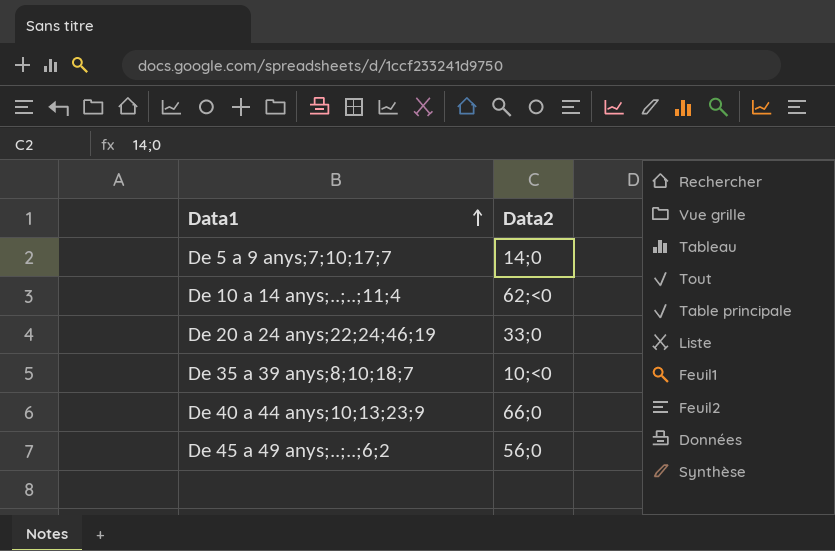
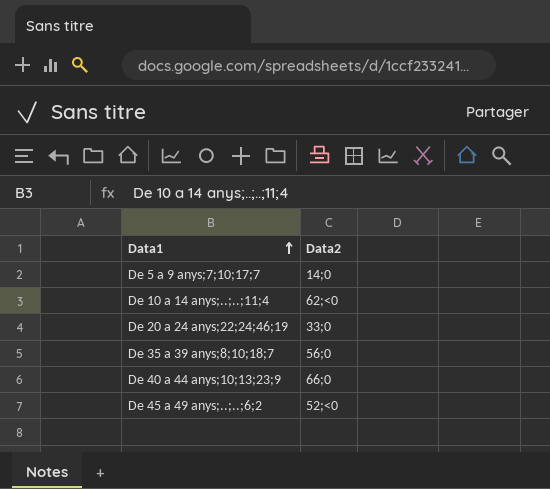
De 35 a 39 anys;8;10;18;7 | Data2: 10;<0 -> 56;0
De 45 a 49 anys;..;..;6;2 | Data2: 56;0 -> 52;<0

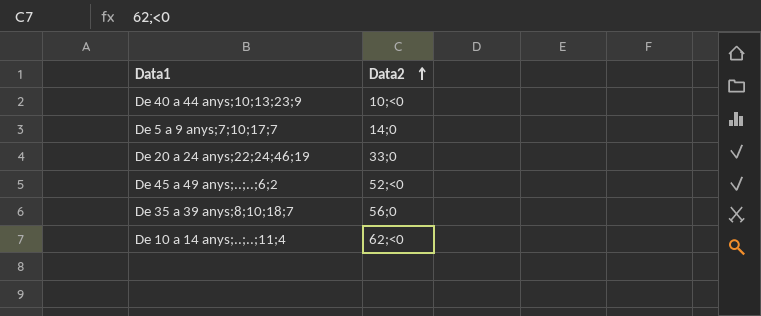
row order: Data1 ascending -> Data2 ascending
De 40 a 44 anys;10;13;23;9 | Data2: 66;0 -> 10;<0

